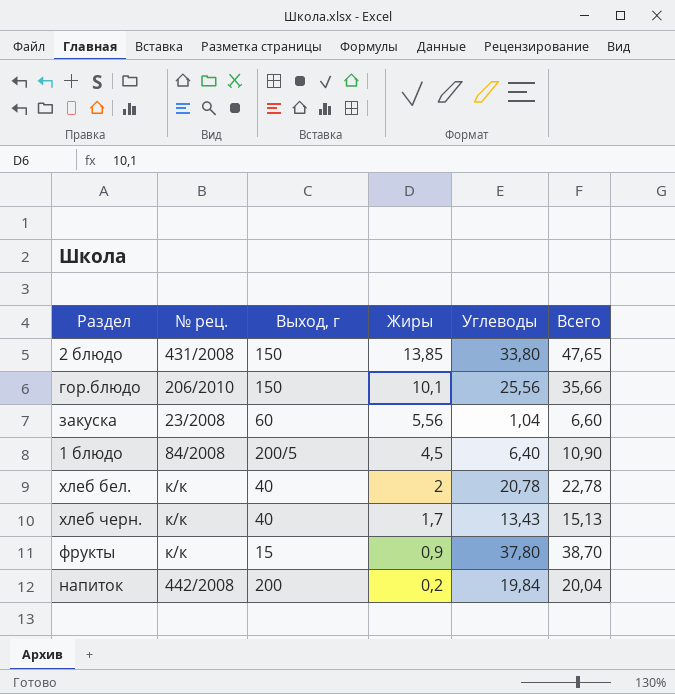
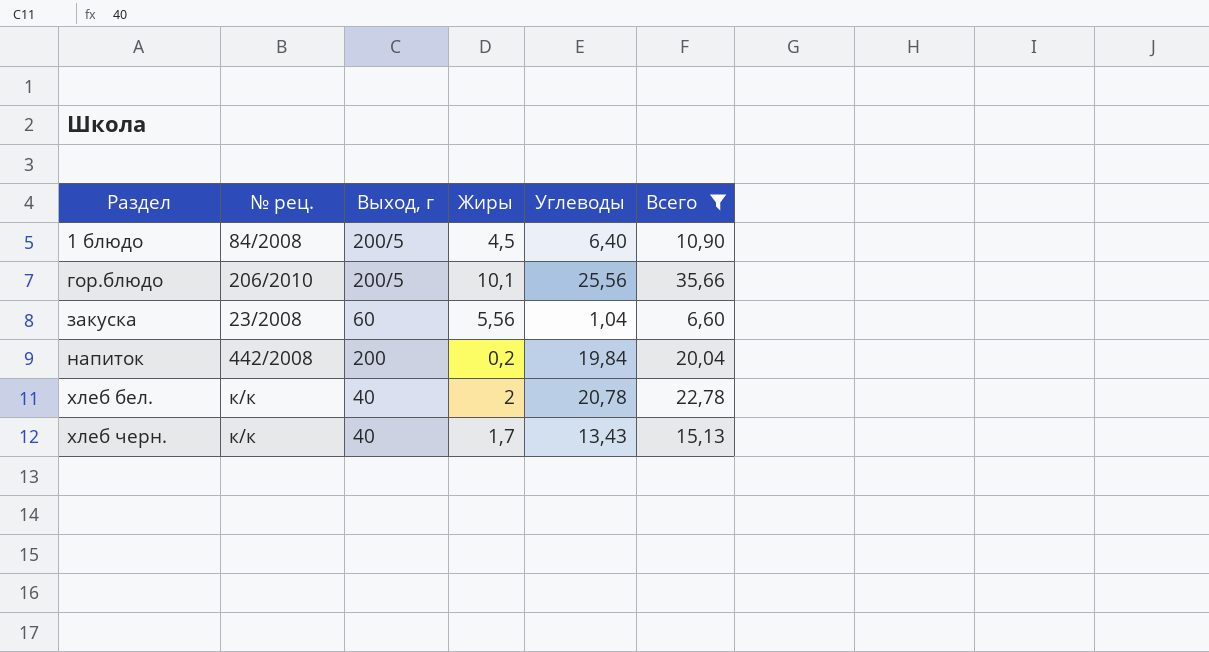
filter: none -> Всего <= 35,66
row order: Жиры descending -> Раздел ascending
гор.блюдо | Выход, г: 150 -> 200/5

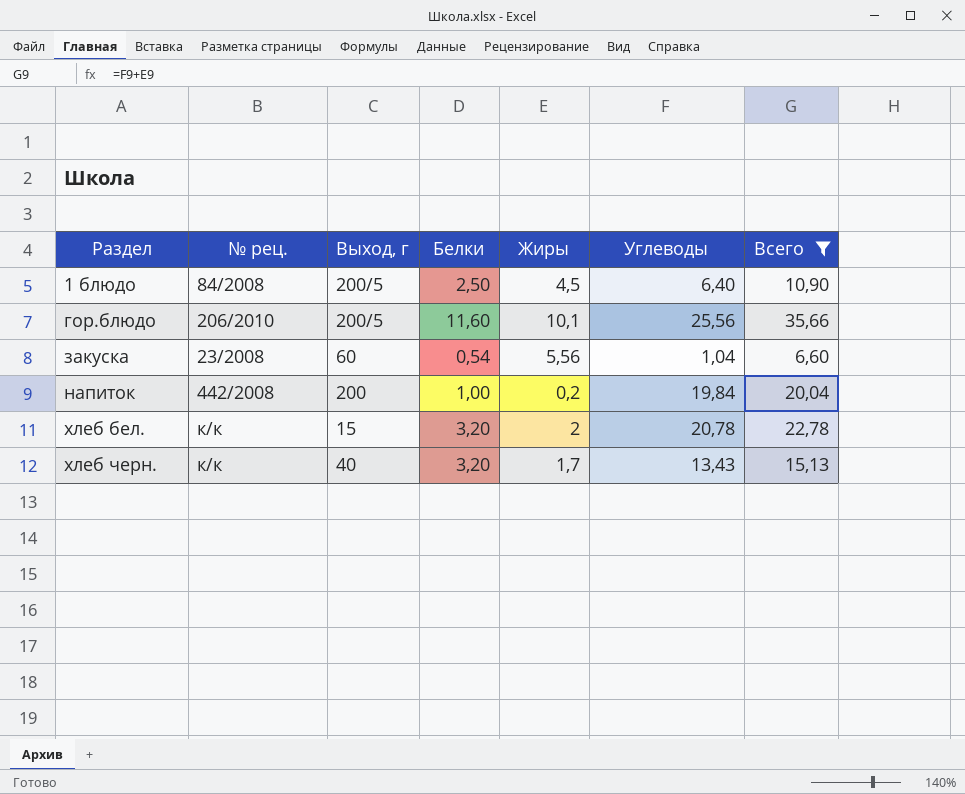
column Белки | position: none -> 4
хлеб бел. | Выход, г: 40 -> 15

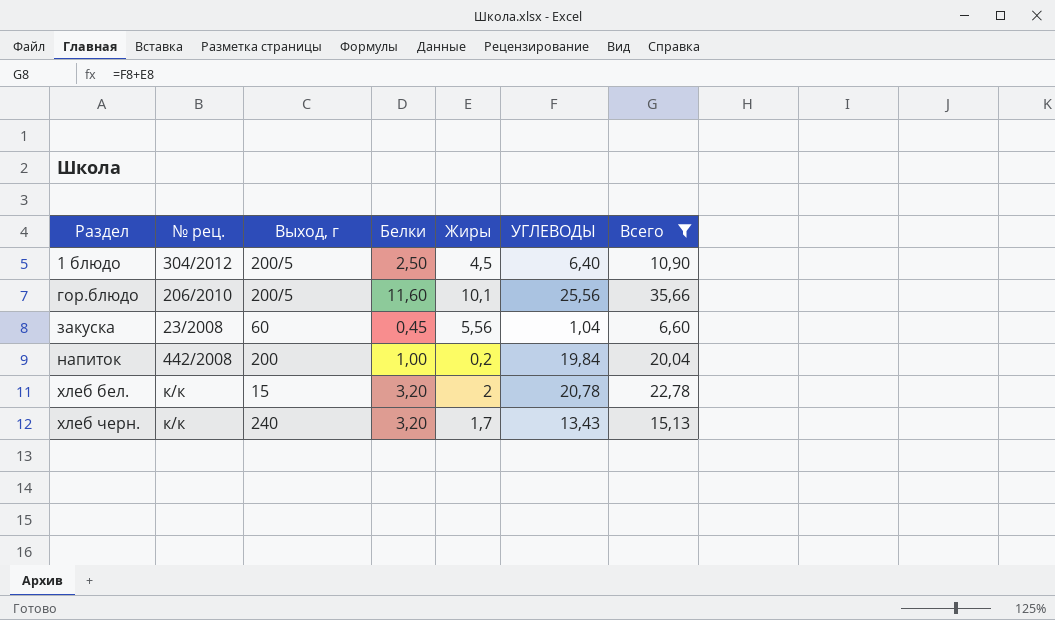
column name: Углеводы -> УГЛЕВОДЫ
1 блюдо | № рец.: 84/2008 -> 304/2012
закуска | Белки: 0,54 -> 0,45
хлеб черн. | Выход, г: 40 -> 240

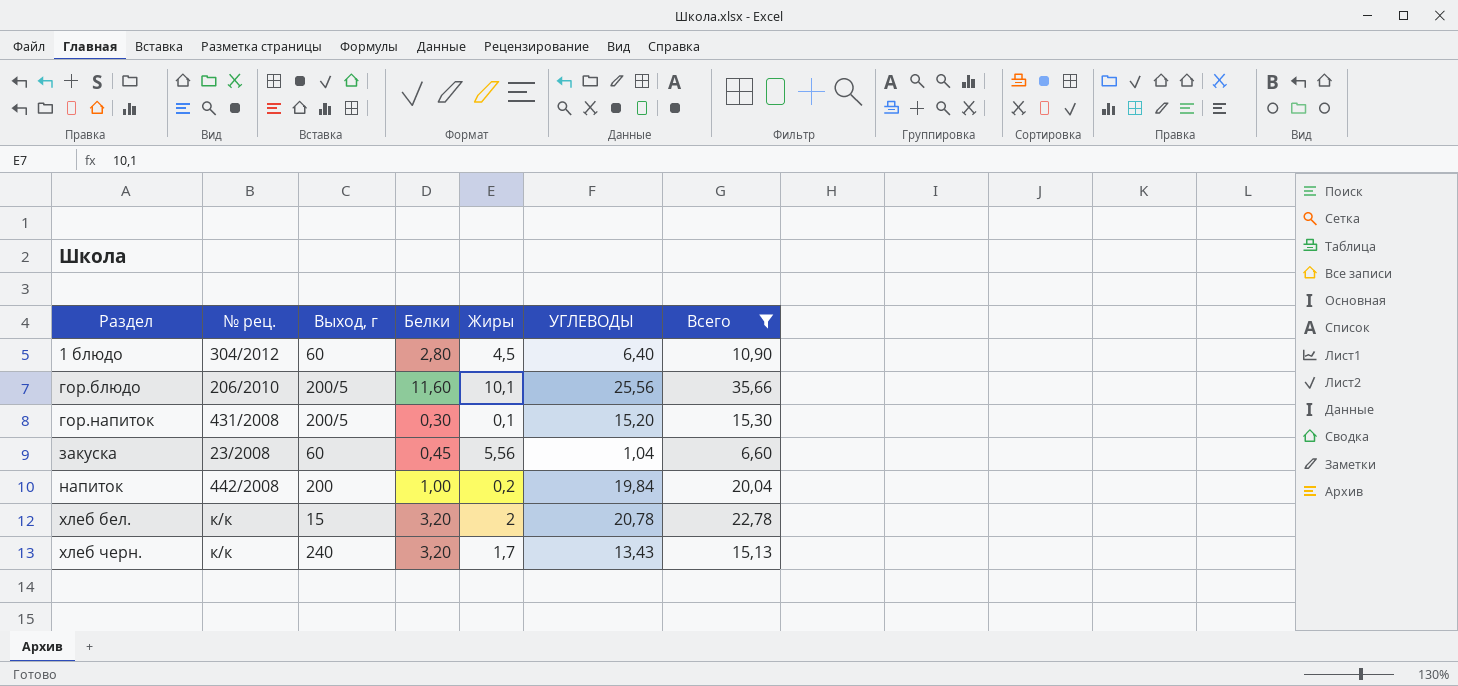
1 блюдо | Выход, г: 200/5 -> 60
1 блюдо | Белки: 2,50 -> 2,80
row гор.напиток: none -> 431/2008 | 200/5 | 0,30 | 0,1 | 15,20 | 15,30

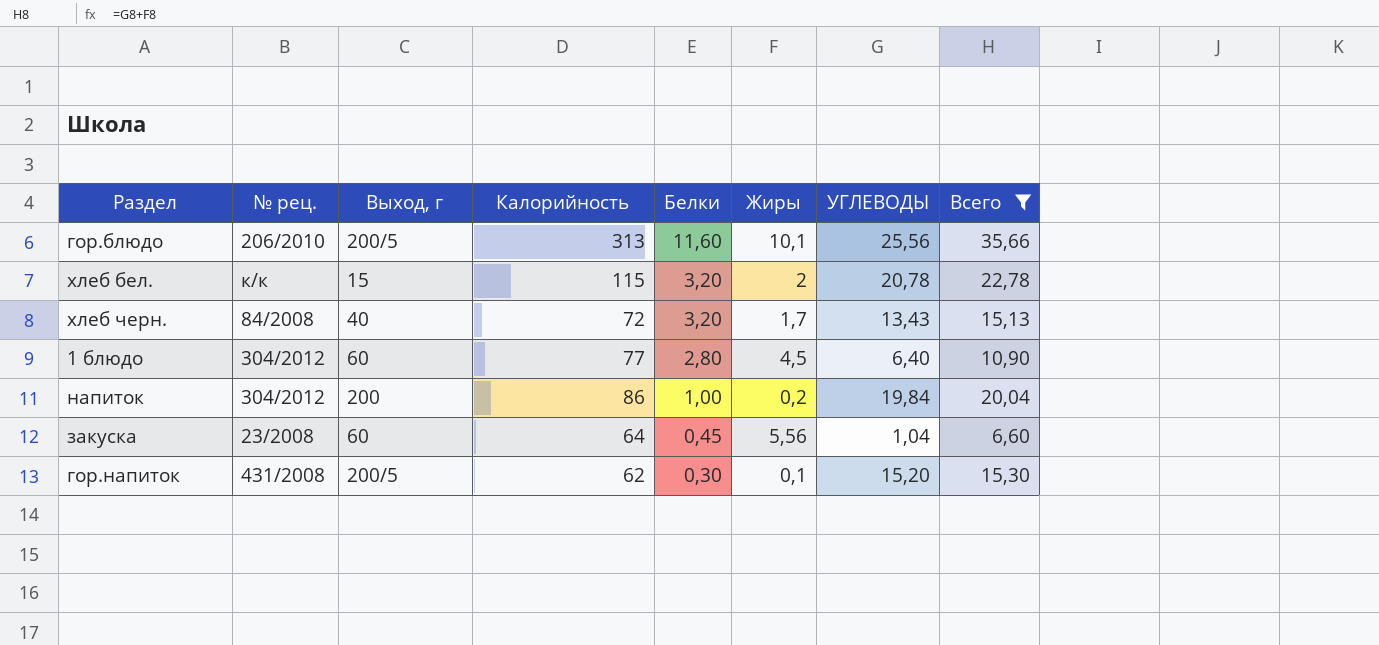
row order: Раздел ascending -> Белки descending
column Калорийность | position: none -> 4
хлеб черн. | № рец.: к/к -> 84/2008
хлеб черн. | Выход, г: 240 -> 40
напиток | № рец.: 442/2008 -> 304/2012

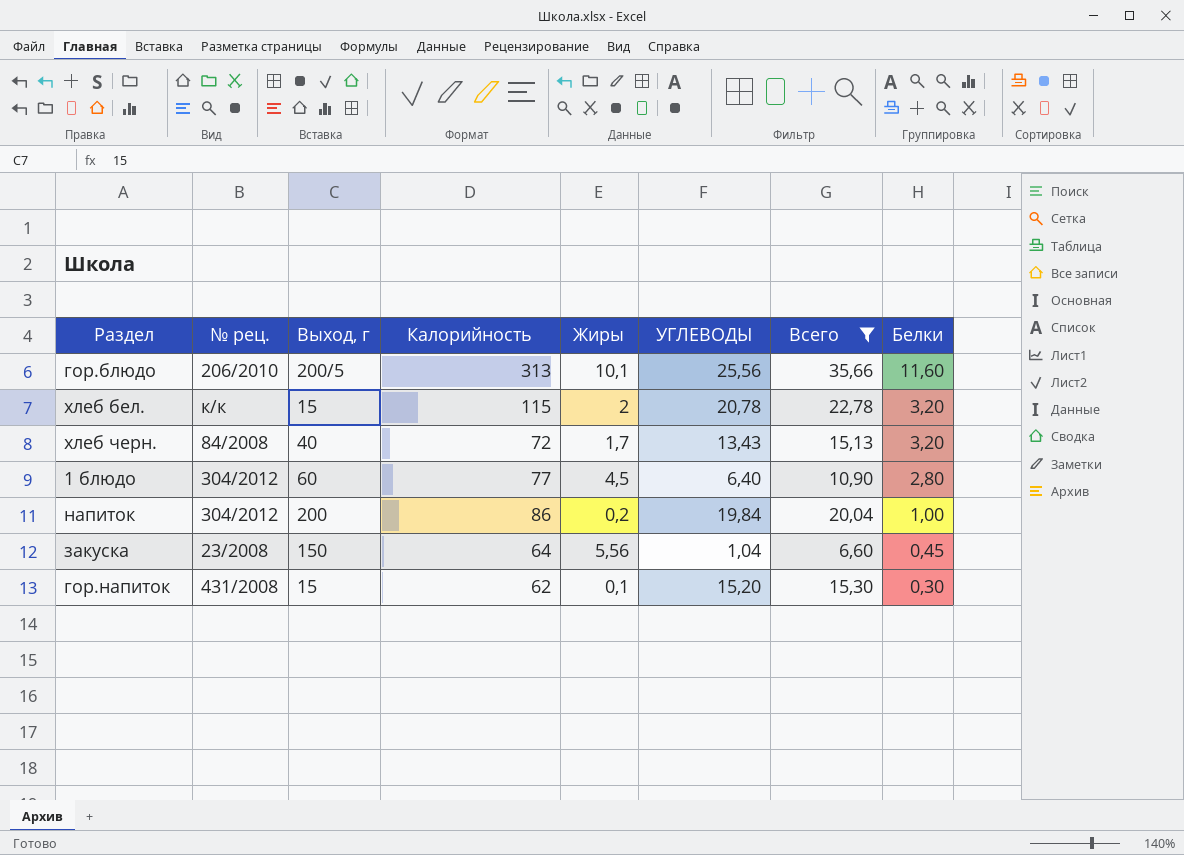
column Белки | position: 5 -> 8
закуска | Выход, г: 60 -> 150
гор.напиток | Выход, г: 200/5 -> 15

